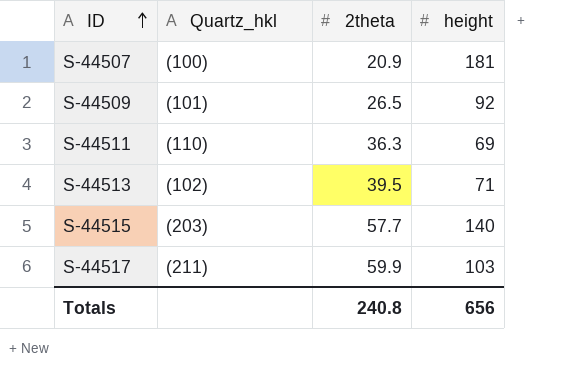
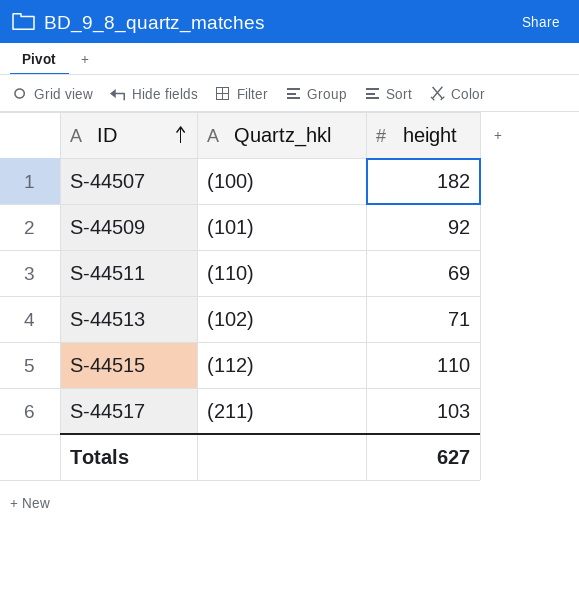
column 2theta | position: 3 -> none
S-44507 | height: 181 -> 182
S-44515 | Quartz_hkl: (203) -> (112)
S-44515 | height: 140 -> 110
Totals | height: 656 -> 627

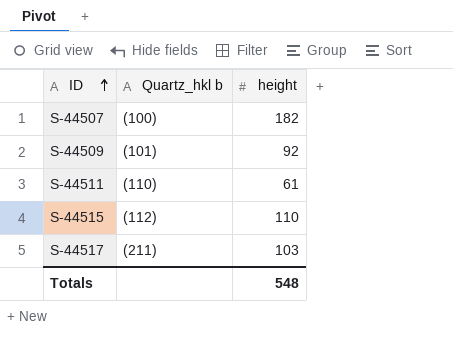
column name: Quartz_hkl -> Quartz_hkl b
row S-44513: (102) | 71 -> none
S-44511 | height: 69 -> 61
Totals | height: 627 -> 548

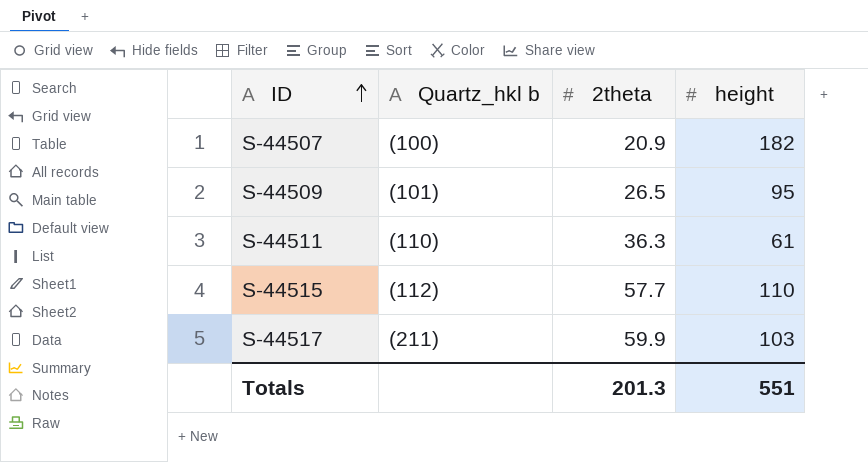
column 2theta | position: none -> 3
S-44509 | height: 92 -> 95
Totals | height: 548 -> 551

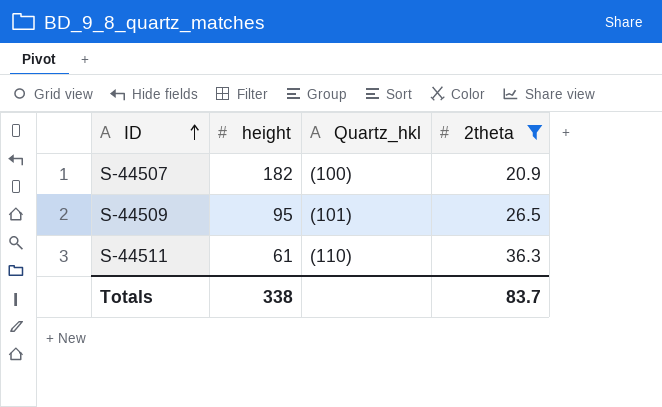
filter: none -> 2theta <= 36.3
column height | position: 4 -> 2
column name: Quartz_hkl b -> Quartz_hkl
Totals | height: 551 -> 338
Totals | 2theta: 201.3 -> 83.7

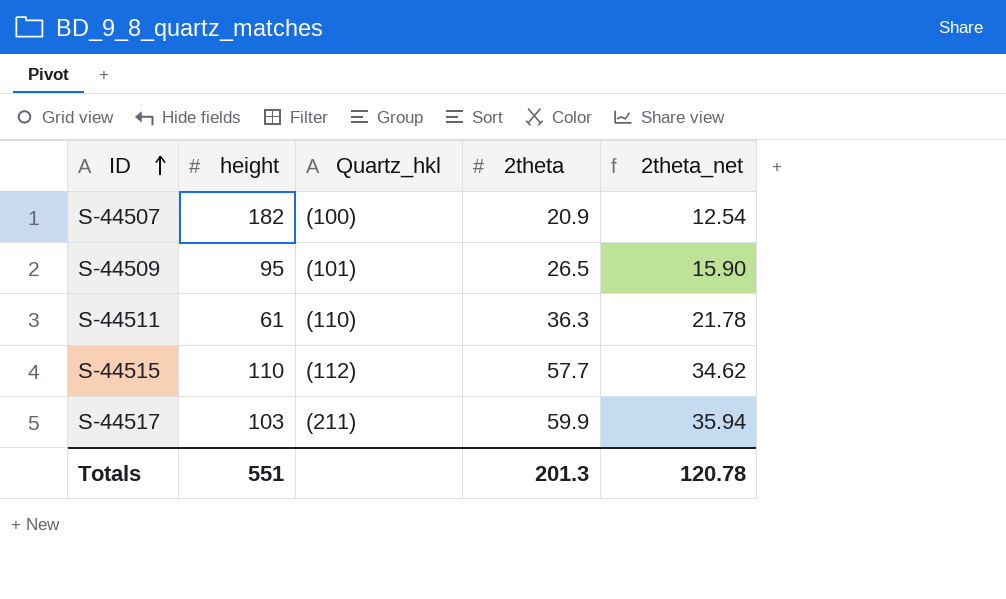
filter: 2theta <= 36.3 -> none
column 2theta_net | formula: none -> [2theta] * 0.6
Totals | height: 338 -> 551
Totals | 2theta: 83.7 -> 201.3

